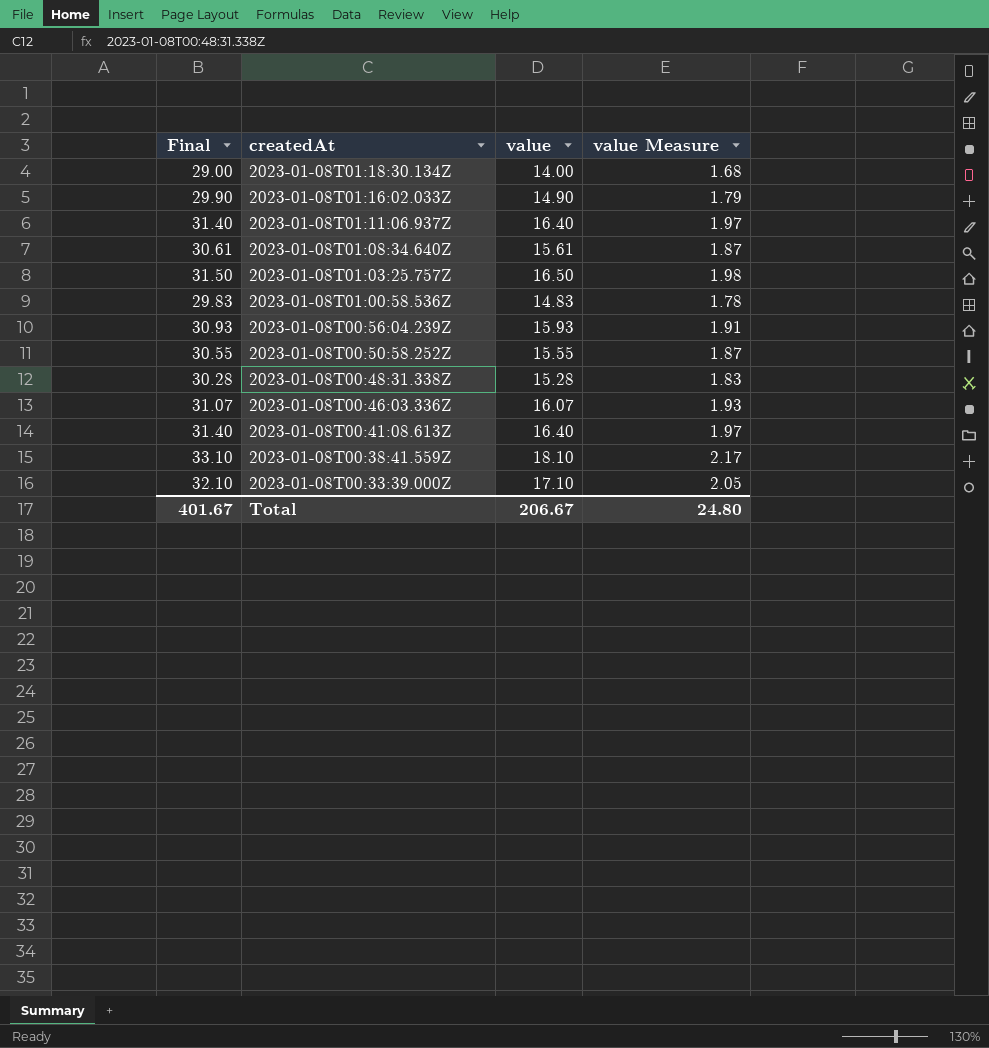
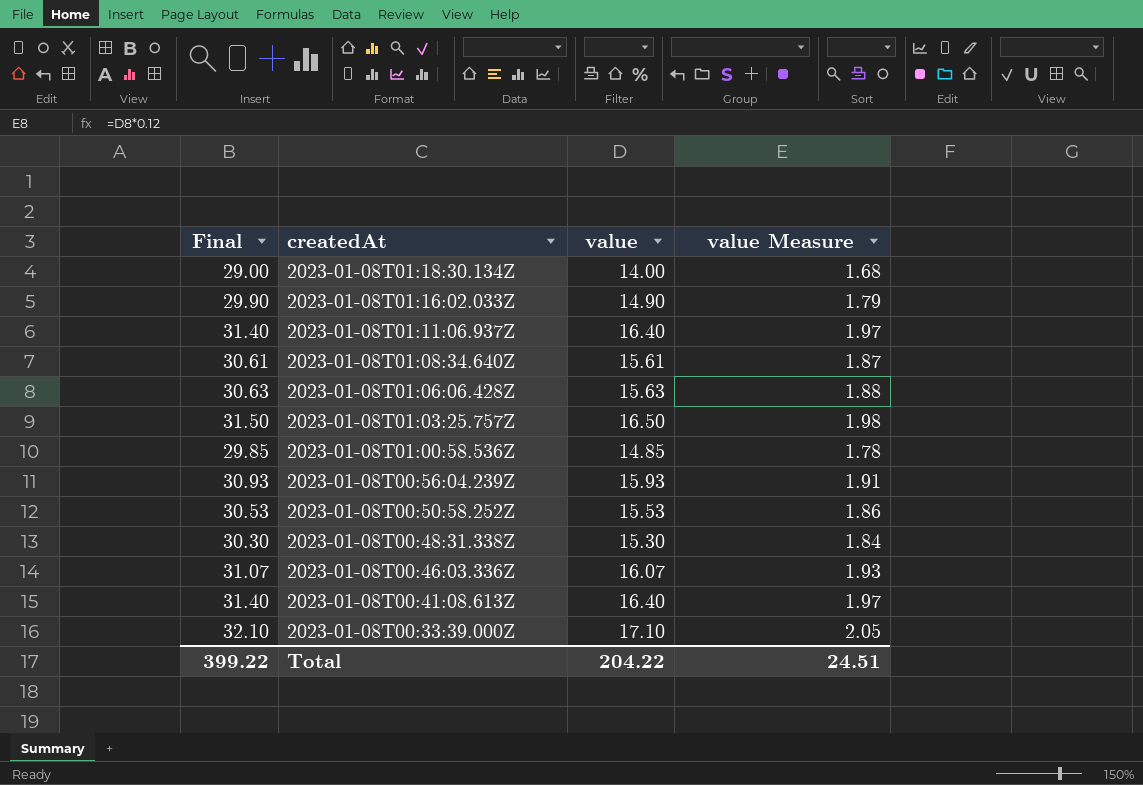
row 2023-01-08T00:38:41.559Z: 33.10 | 18.10 | 2.17 -> none
row 2023-01-08T01:06:06.428Z: none -> 30.63 | 15.63 | 1.88
2023-01-08T01:00:58.536Z | Final: 29.83 -> 29.85
2023-01-08T01:00:58.536Z | value: 14.83 -> 14.85
2023-01-08T00:50:58.252Z | Final: 30.55 -> 30.53
2023-01-08T00:50:58.252Z | value: 15.55 -> 15.53
2023-01-08T00:50:58.252Z | value Measure: 1.87 -> 1.86
2023-01-08T00:48:31.338Z | Final: 30.28 -> 30.30
2023-01-08T00:48:31.338Z | value: 15.28 -> 15.30
2023-01-08T00:48:31.338Z | value Measure: 1.83 -> 1.84
Total | Final: 401.67 -> 399.22
Total | value: 206.67 -> 204.22
Total | value Measure: 24.80 -> 24.51

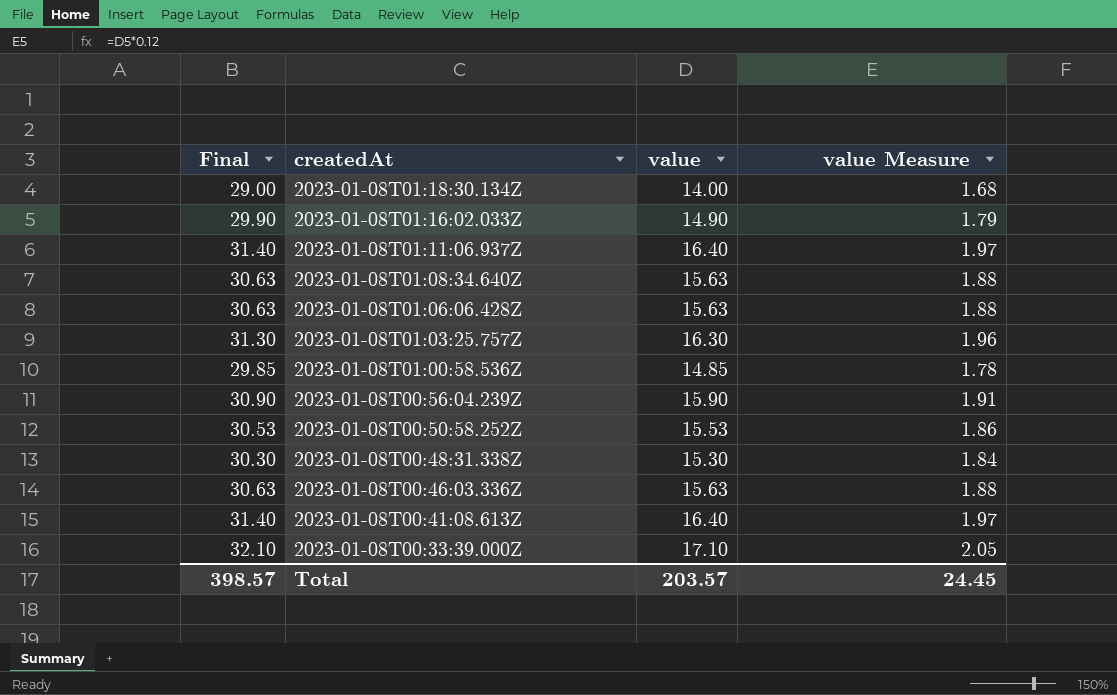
2023-01-08T01:08:34.640Z | Final: 30.61 -> 30.63
2023-01-08T01:08:34.640Z | value: 15.61 -> 15.63
2023-01-08T01:08:34.640Z | value Measure: 1.87 -> 1.88
2023-01-08T01:03:25.757Z | Final: 31.50 -> 31.30
2023-01-08T01:03:25.757Z | value: 16.50 -> 16.30
2023-01-08T01:03:25.757Z | value Measure: 1.98 -> 1.96
2023-01-08T00:56:04.239Z | Final: 30.93 -> 30.90
2023-01-08T00:56:04.239Z | value: 15.93 -> 15.90
2023-01-08T00:46:03.336Z | Final: 31.07 -> 30.63
2023-01-08T00:46:03.336Z | value: 16.07 -> 15.63
2023-01-08T00:46:03.336Z | value Measure: 1.93 -> 1.88
Total | Final: 399.22 -> 398.57
Total | value: 204.22 -> 203.57
Total | value Measure: 24.51 -> 24.45

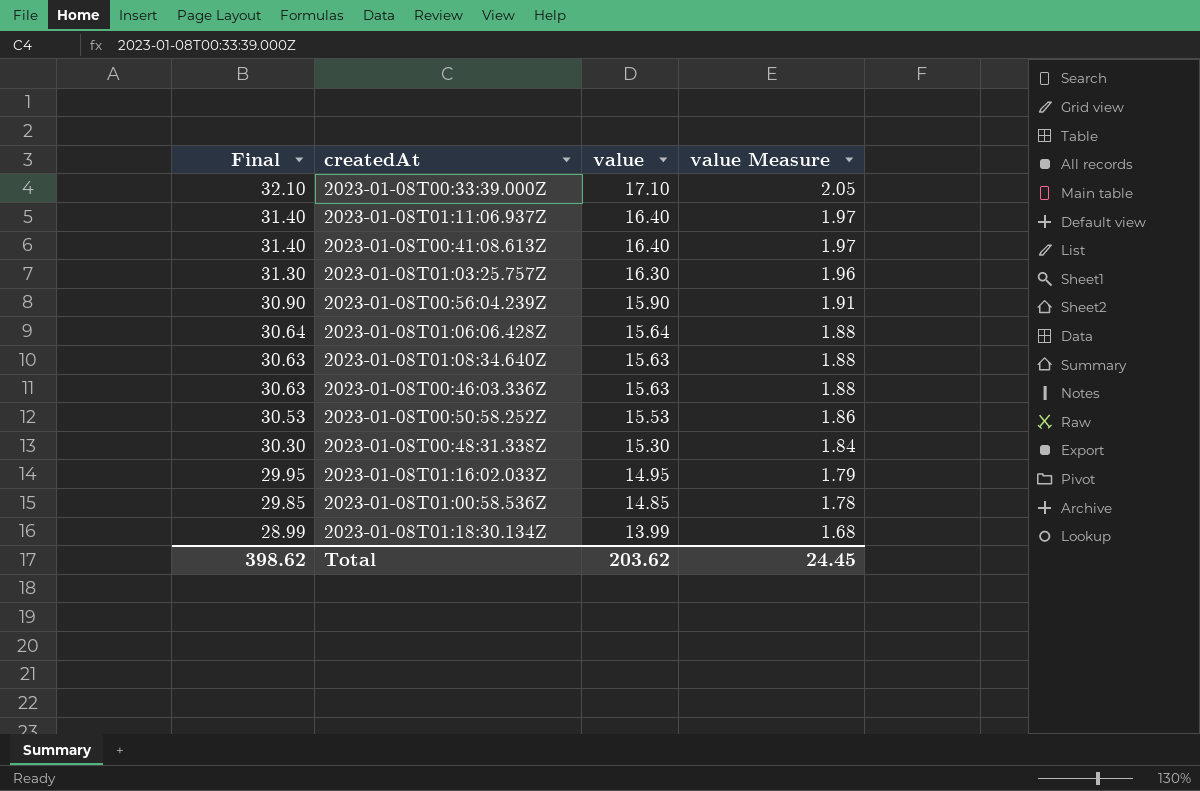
row order: createdAt descending -> Final descending
2023-01-08T01:06:06.428Z | Final: 30.63 -> 30.64
2023-01-08T01:06:06.428Z | value: 15.63 -> 15.64
2023-01-08T01:16:02.033Z | Final: 29.90 -> 29.95
2023-01-08T01:16:02.033Z | value: 14.90 -> 14.95
2023-01-08T01:18:30.134Z | Final: 29.00 -> 28.99
2023-01-08T01:18:30.134Z | value: 14.00 -> 13.99
Total | Final: 398.57 -> 398.62
Total | value: 203.57 -> 203.62

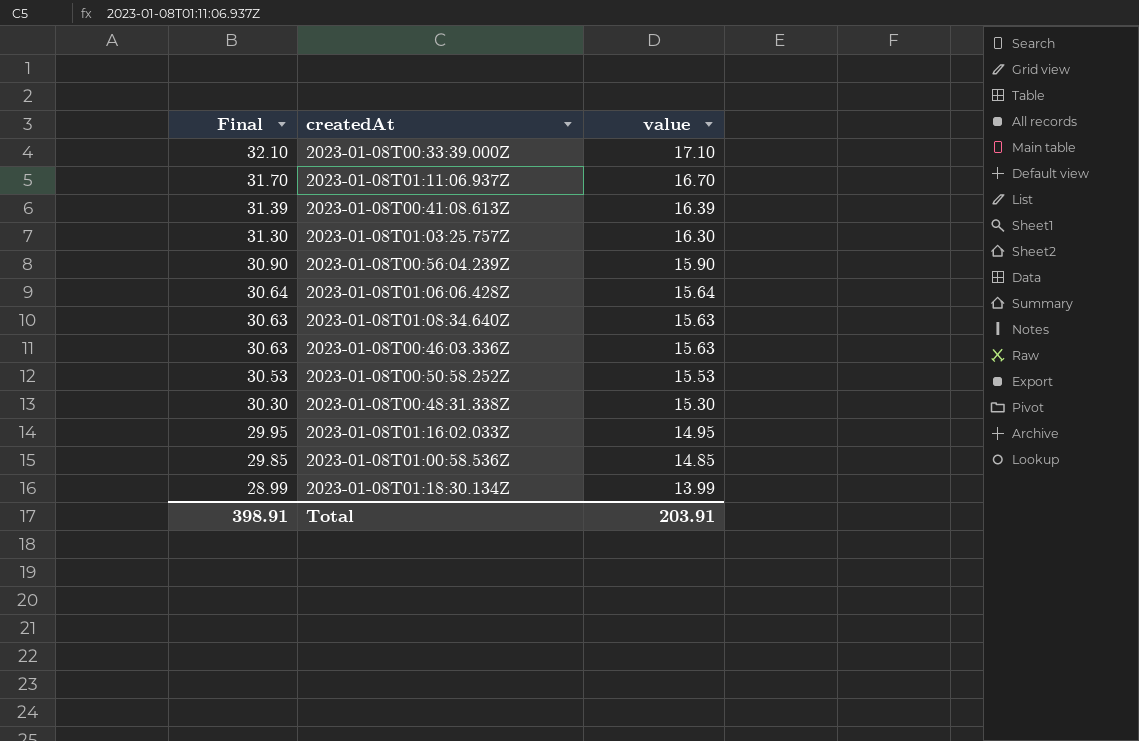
column value Measure | formula: [value] * 0.12 -> none
2023-01-08T01:11:06.937Z | Final: 31.40 -> 31.70
2023-01-08T01:11:06.937Z | value: 16.40 -> 16.70
2023-01-08T00:41:08.613Z | Final: 31.40 -> 31.39
2023-01-08T00:41:08.613Z | value: 16.40 -> 16.39
Total | Final: 398.62 -> 398.91
Total | value: 203.62 -> 203.91

